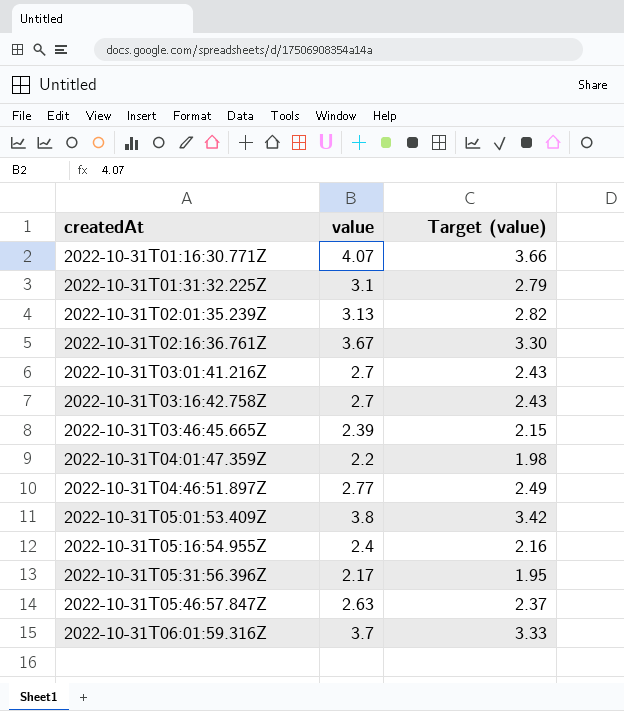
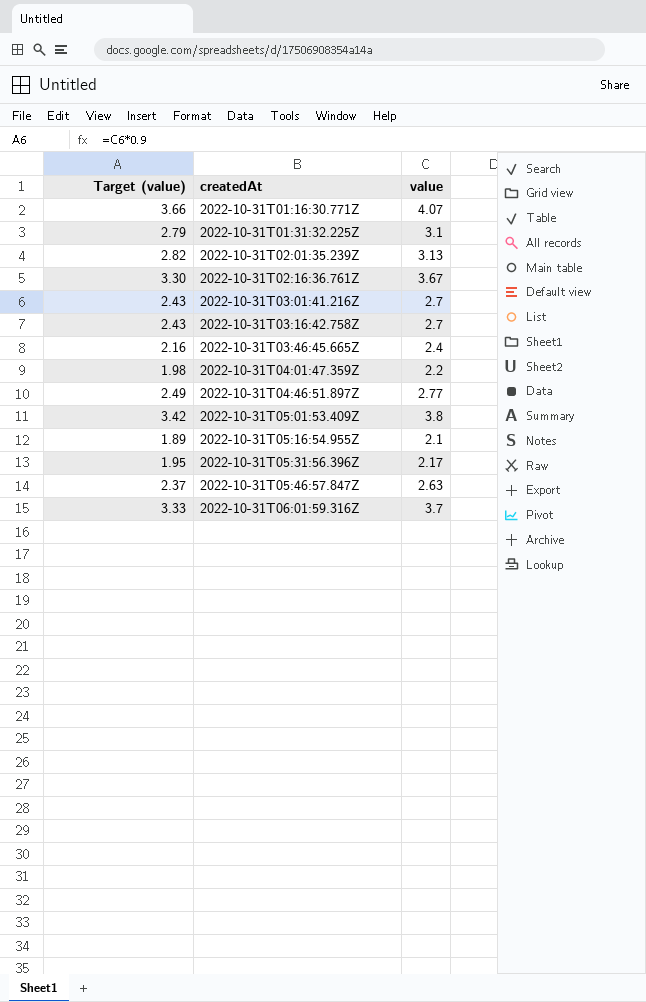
column Target (value) | position: 3 -> 1
2022-10-31T03:46:45.665Z | Target (value): 2.15 -> 2.16
2022-10-31T03:46:45.665Z | value: 2.39 -> 2.4
2022-10-31T05:16:54.955Z | Target (value): 2.16 -> 1.89
2022-10-31T05:16:54.955Z | value: 2.4 -> 2.1

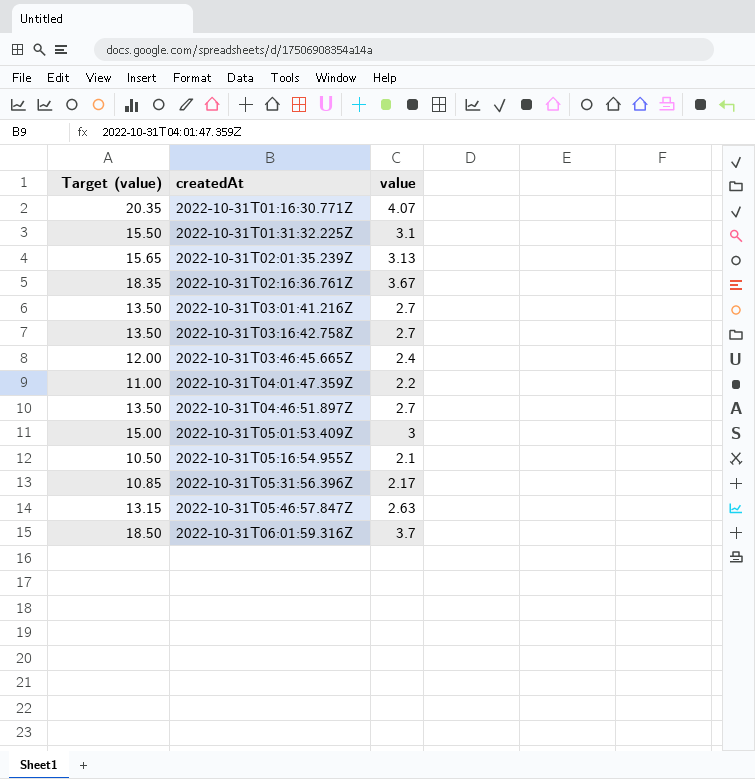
column Target (value) | formula: [value] * 0.9 -> [value] * 5
2022-10-31T04:46:51.897Z | value: 2.77 -> 2.7
2022-10-31T05:01:53.409Z | value: 3.8 -> 3

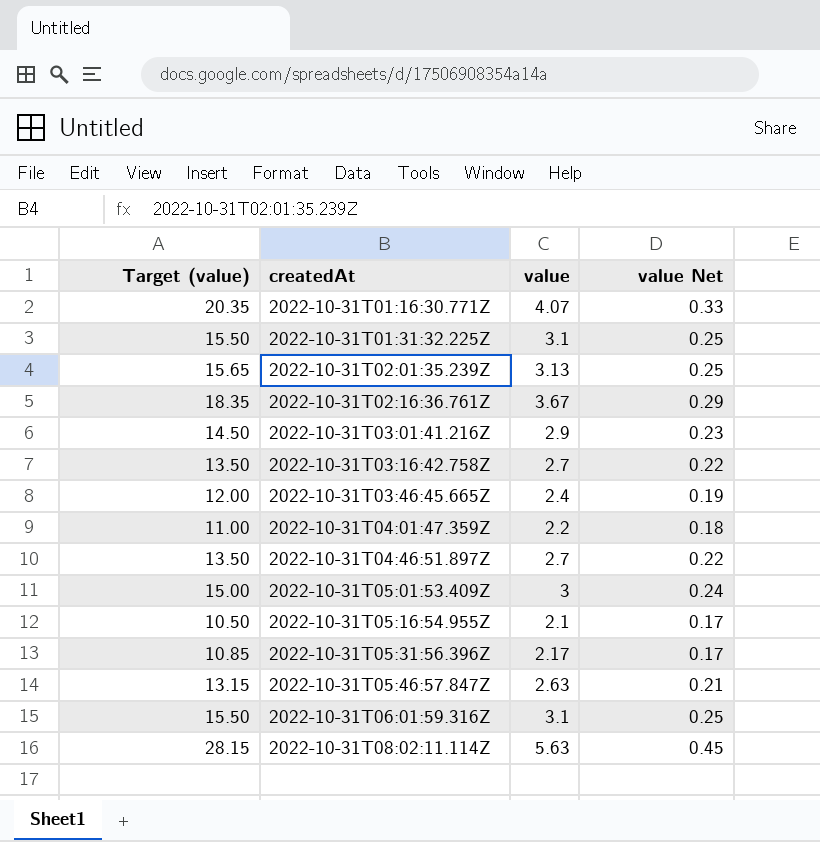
column value Net | formula: none -> [value] * 0.08
2022-10-31T03:01:41.216Z | Target (value): 13.50 -> 14.50
2022-10-31T03:01:41.216Z | value: 2.7 -> 2.9
2022-10-31T06:01:59.316Z | Target (value): 18.50 -> 15.50
2022-10-31T06:01:59.316Z | value: 3.7 -> 3.1
row 2022-10-31T08:02:11.114Z: none -> 28.15 | 5.63 | 0.45

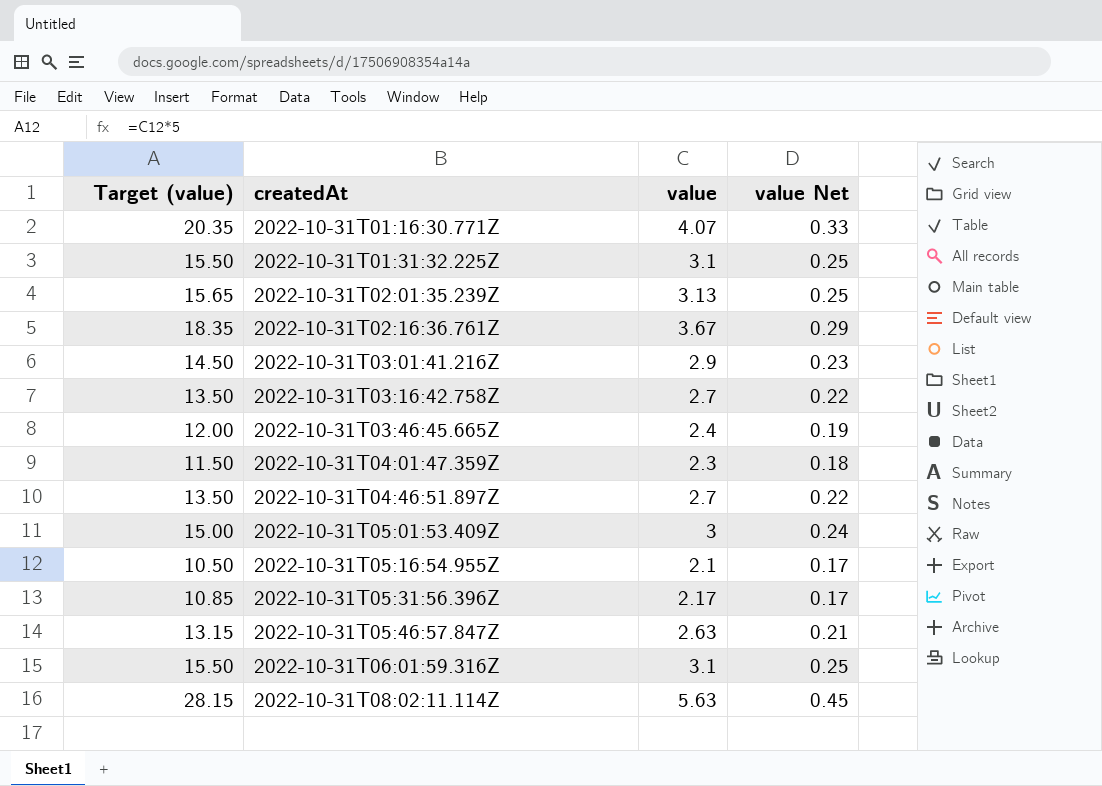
2022-10-31T04:01:47.359Z | Target (value): 11.00 -> 11.50
2022-10-31T04:01:47.359Z | value: 2.2 -> 2.3

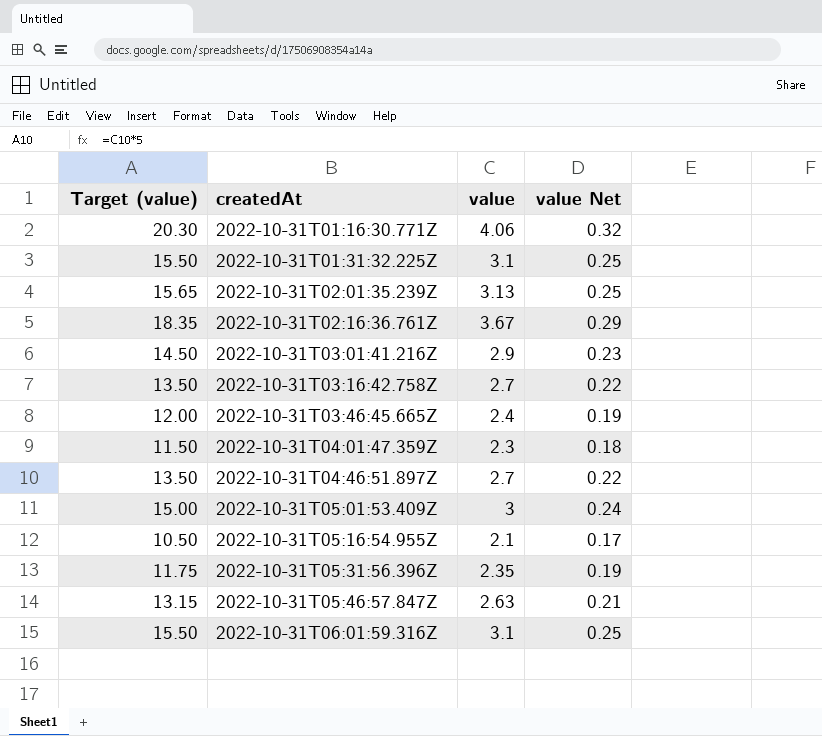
row 2022-10-31T08:02:11.114Z: 28.15 | 5.63 | 0.45 -> none
2022-10-31T01:16:30.771Z | Target (value): 20.35 -> 20.30
2022-10-31T01:16:30.771Z | value: 4.07 -> 4.06
2022-10-31T01:16:30.771Z | value Net: 0.33 -> 0.32
2022-10-31T05:31:56.396Z | Target (value): 10.85 -> 11.75
2022-10-31T05:31:56.396Z | value: 2.17 -> 2.35
2022-10-31T05:31:56.396Z | value Net: 0.17 -> 0.19

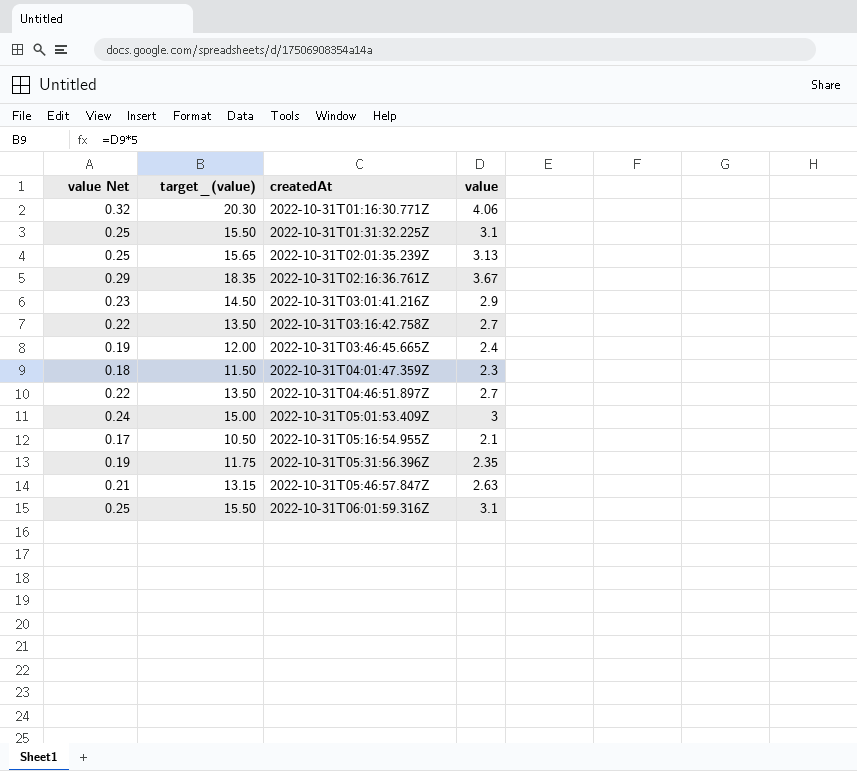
column value Net | position: 4 -> 1
column name: Target (value) -> target_(value)

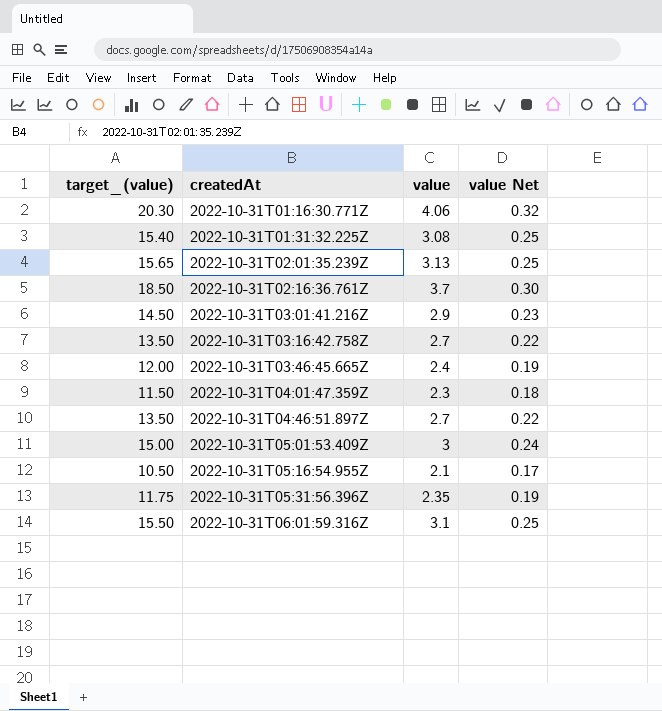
column value Net | position: 1 -> 4
row 2022-10-31T05:46:57.847Z: 0.21 | 13.15 | 2.63 -> none
2022-10-31T01:31:32.225Z | target_(value): 15.50 -> 15.40
2022-10-31T01:31:32.225Z | value: 3.1 -> 3.08
2022-10-31T02:16:36.761Z | target_(value): 18.35 -> 18.50
2022-10-31T02:16:36.761Z | value: 3.67 -> 3.7
2022-10-31T02:16:36.761Z | value Net: 0.29 -> 0.30

